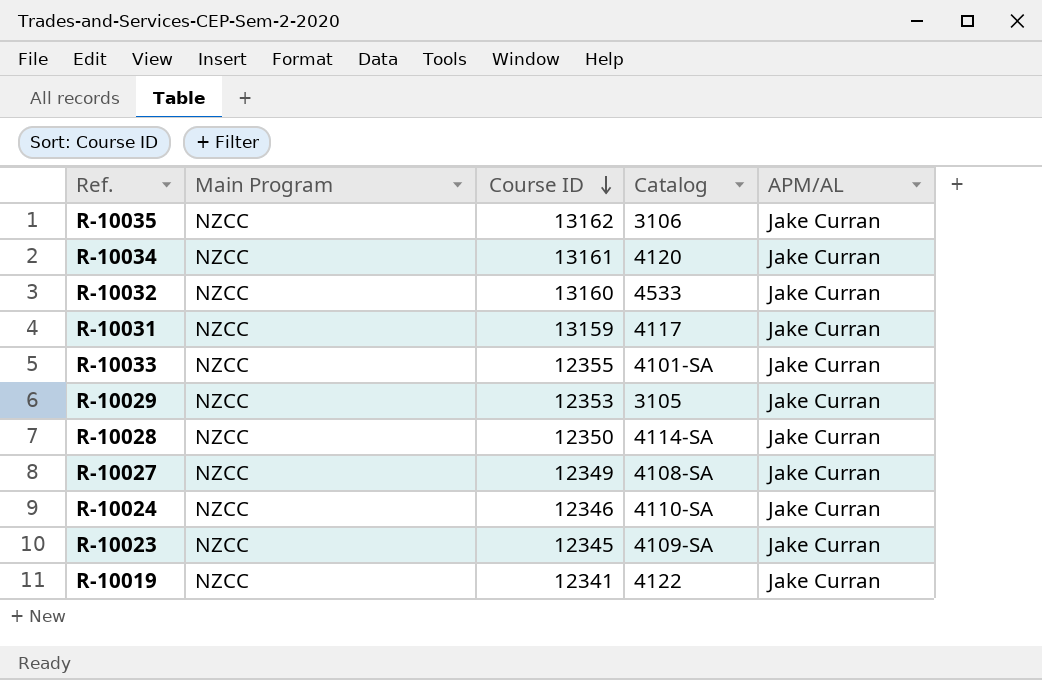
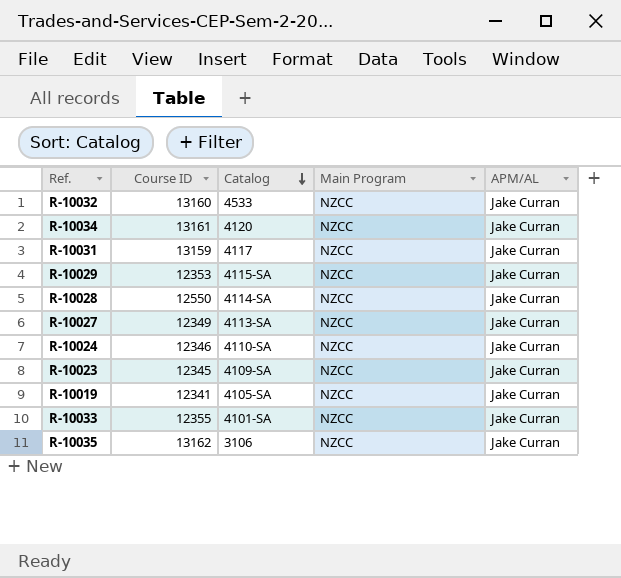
row order: Course ID descending -> Catalog descending
column Main Program | position: 2 -> 4
R-10029 | Catalog: 3105 -> 4115-SA
R-10028 | Course ID: 12350 -> 12550
R-10027 | Catalog: 4108-SA -> 4113-SA
R-10019 | Catalog: 4122 -> 4105-SA

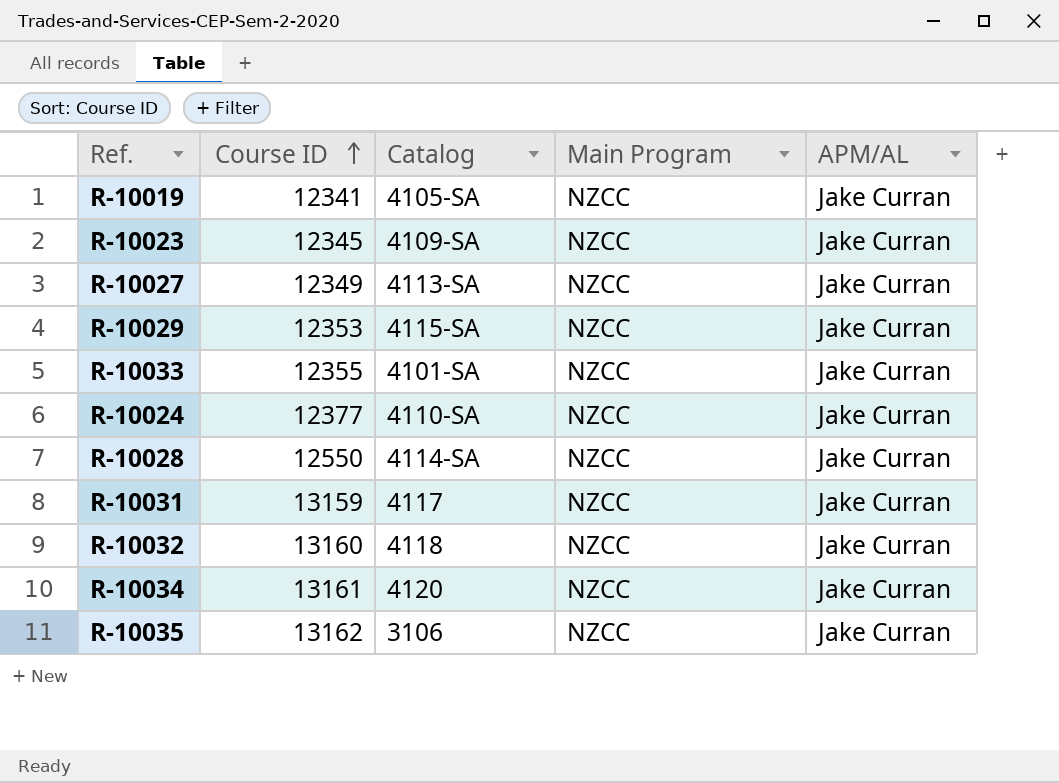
row order: Catalog descending -> Course ID ascending
R-10024 | Course ID: 12346 -> 12377
R-10032 | Catalog: 4533 -> 4118

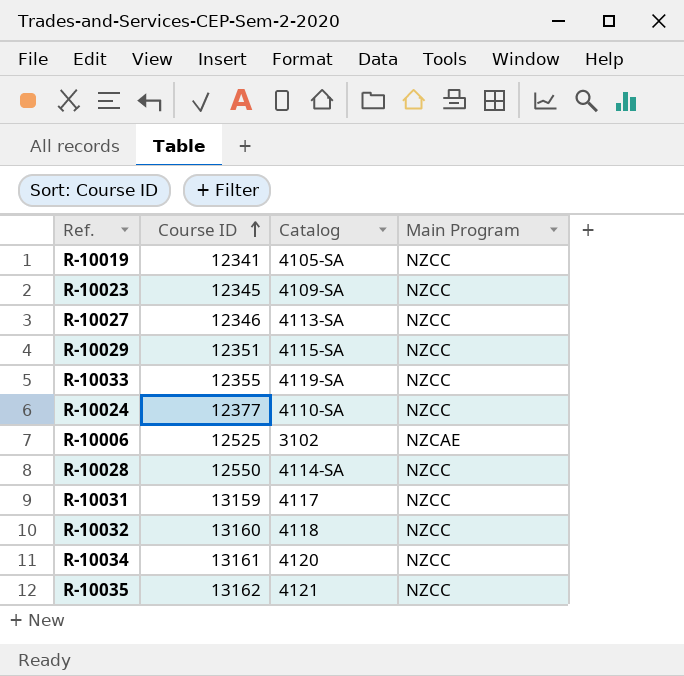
column APM/AL | position: 5 -> none
R-10027 | Course ID: 12349 -> 12346
R-10029 | Course ID: 12353 -> 12351
R-10033 | Catalog: 4101-SA -> 4119-SA
row R-10006: none -> 12525 | 3102 | NZCAE
R-10035 | Catalog: 3106 -> 4121

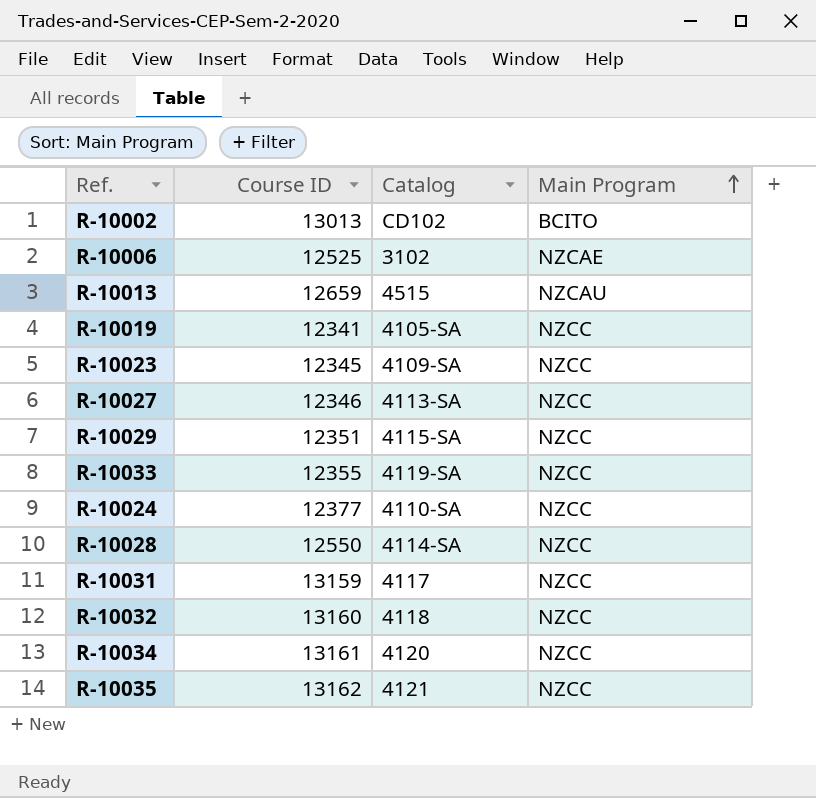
row order: Course ID ascending -> Main Program ascending
row R-10002: none -> 13013 | CD102 | BCITO
row R-10013: none -> 12659 | 4515 | NZCAU

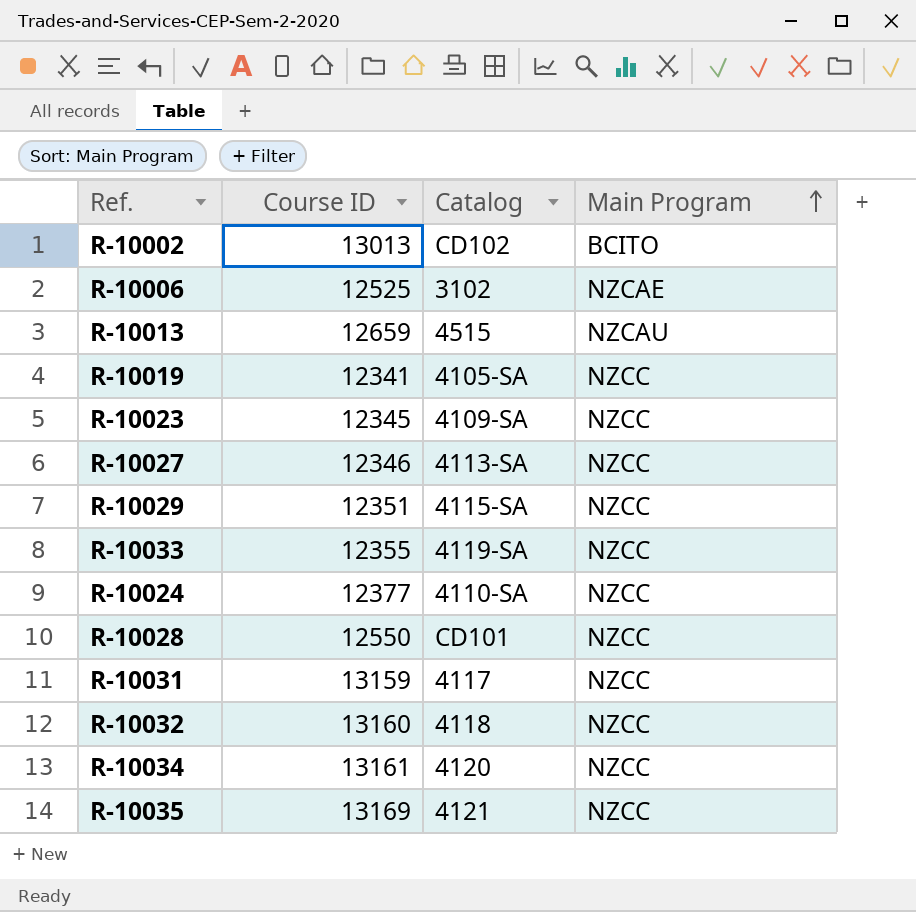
R-10028 | Catalog: 4114-SA -> CD101
R-10035 | Course ID: 13162 -> 13169

